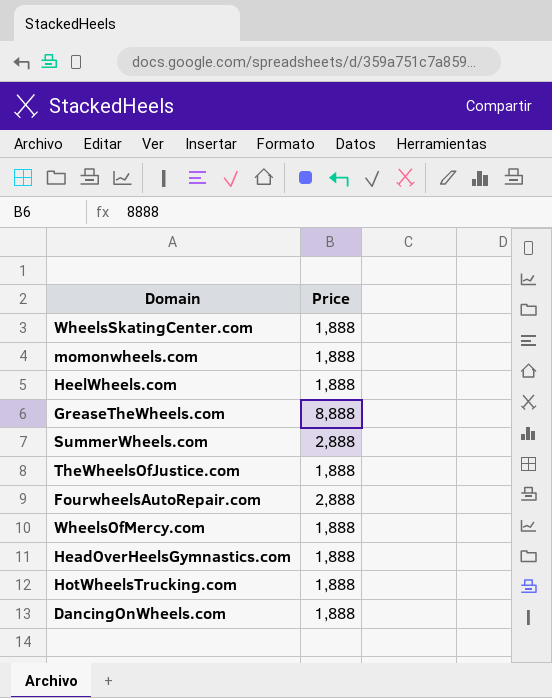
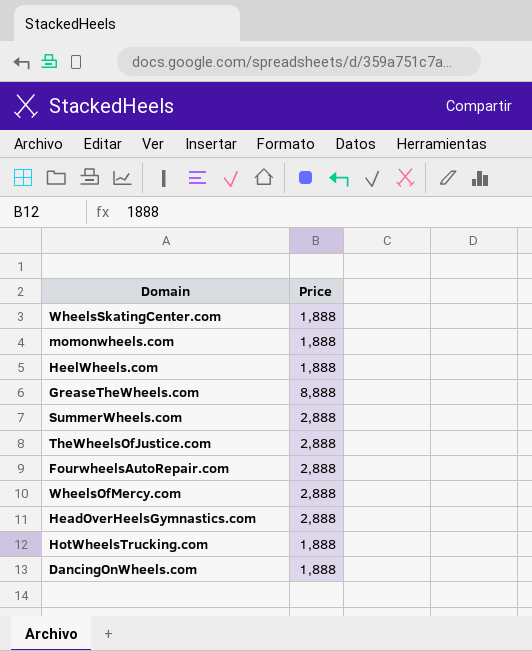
TheWheelsOfJustice.com | Price: 1,888 -> 2,888
WheelsOfMercy.com | Price: 1,888 -> 2,888
HeadOverHeelsGymnastics.com | Price: 1,888 -> 2,888

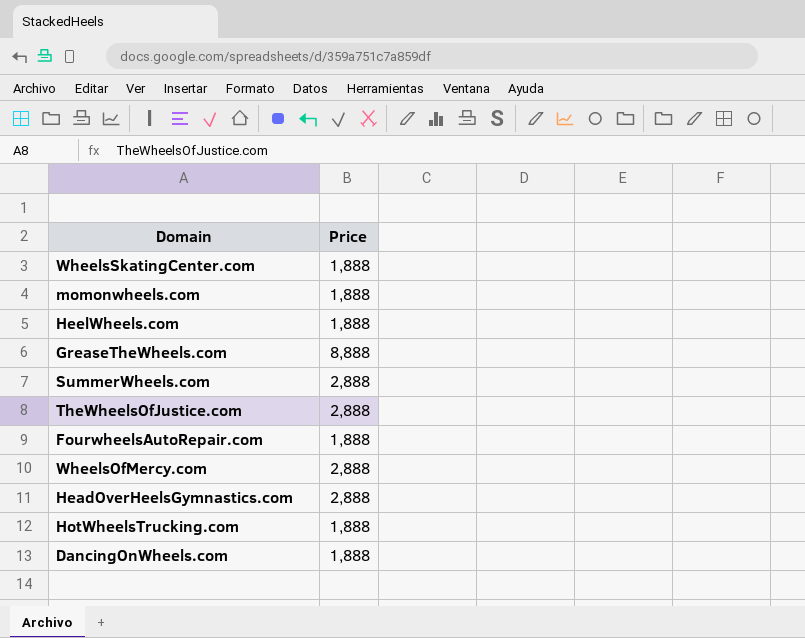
FourwheelsAutoRepair.com | Price: 2,888 -> 1,888

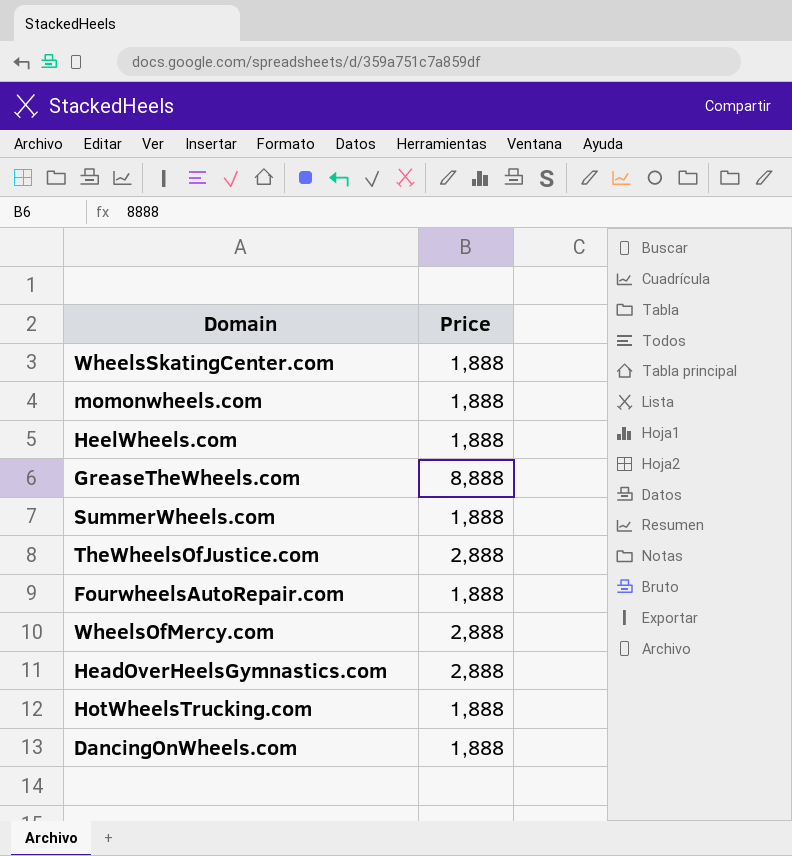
SummerWheels.com | Price: 2,888 -> 1,888

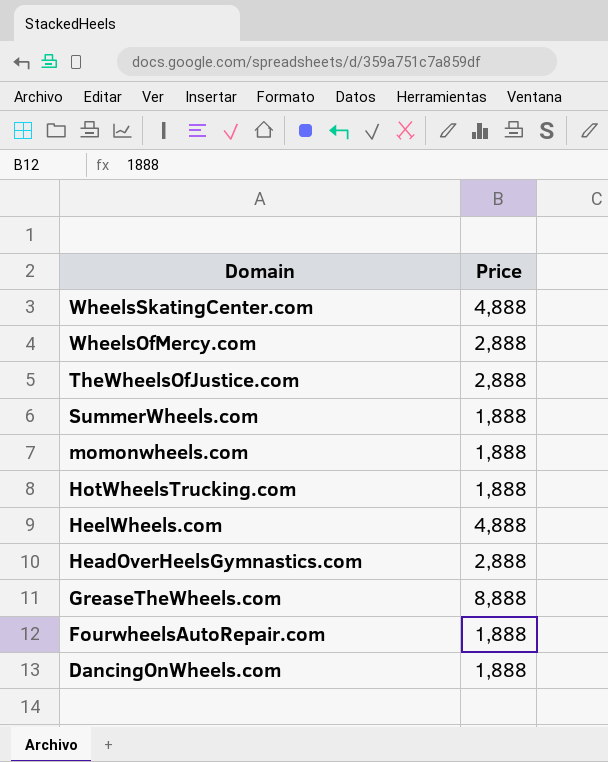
row order: none -> Domain descending
WheelsSkatingCenter.com | Price: 1,888 -> 4,888
HeelWheels.com | Price: 1,888 -> 4,888

